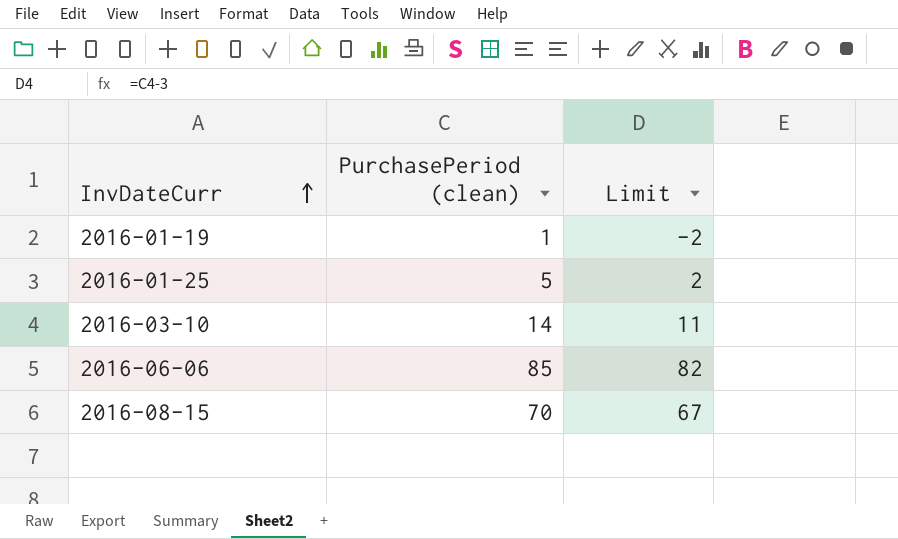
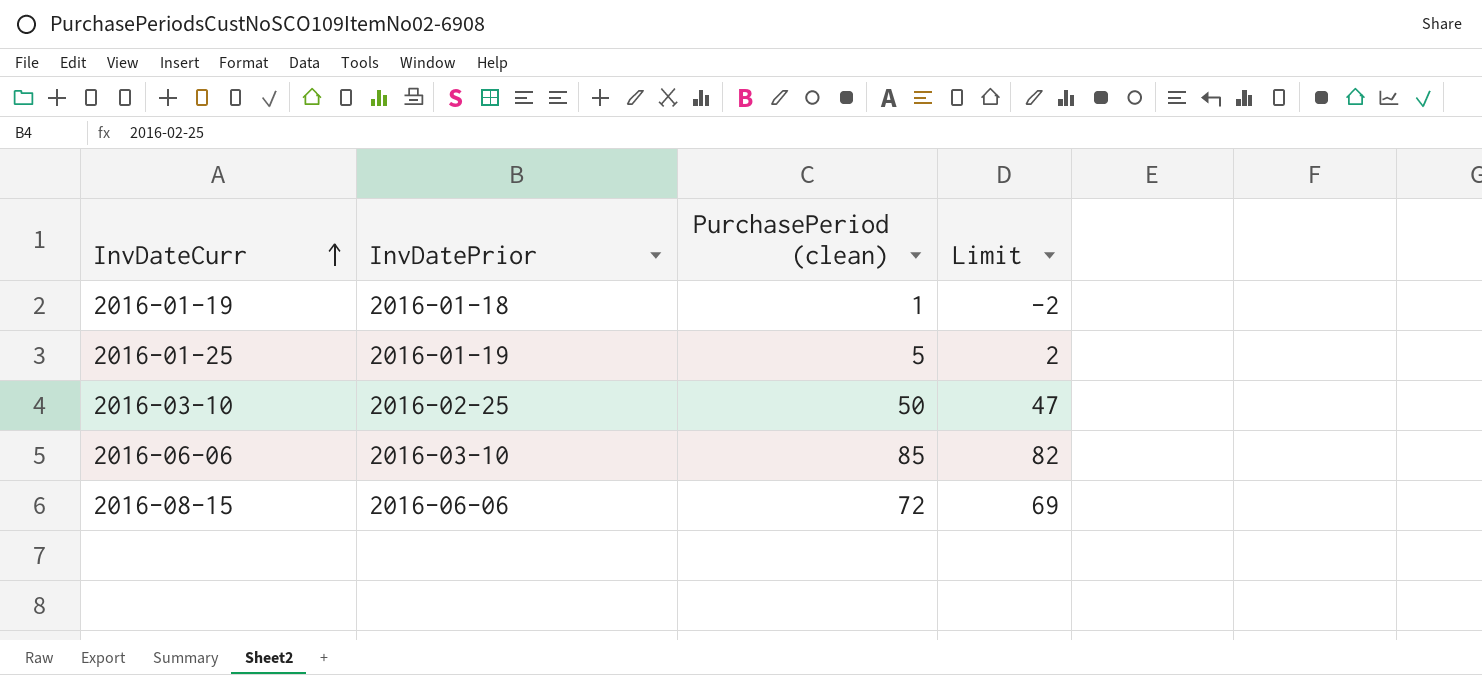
column InvDatePrior | position: none -> 2
2016-03-10 | PurchasePeriod (clean): 14 -> 50
2016-03-10 | Limit: 11 -> 47
2016-08-15 | PurchasePeriod (clean): 70 -> 72
2016-08-15 | Limit: 67 -> 69

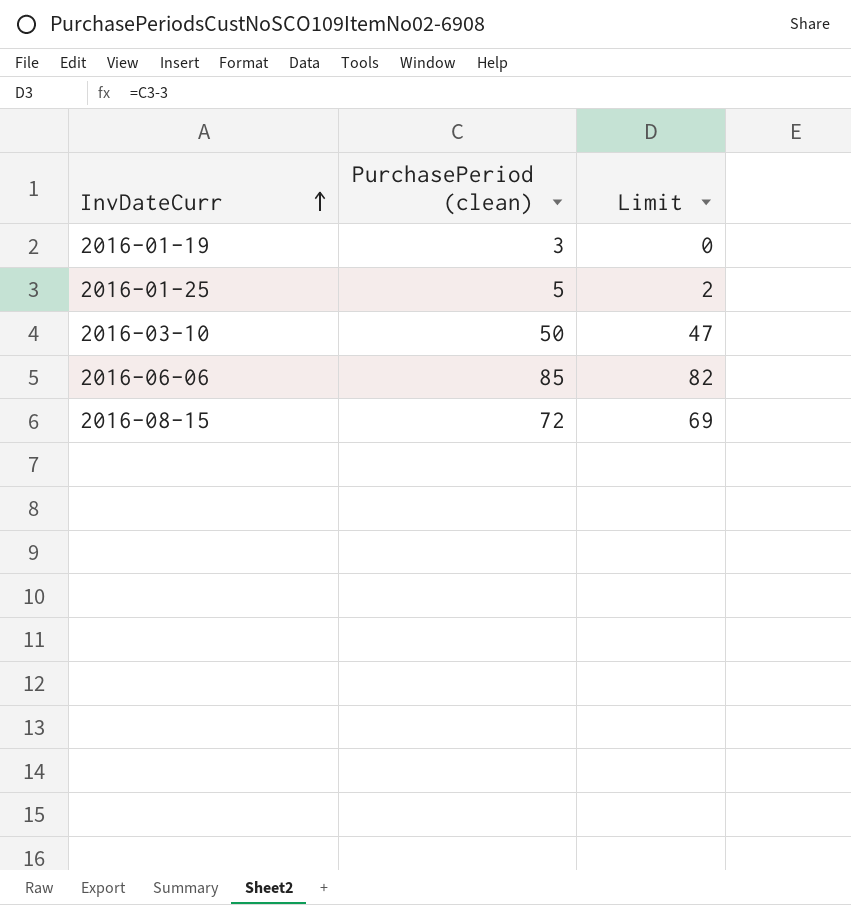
column InvDatePrior | position: 2 -> none
2016-01-19 | PurchasePeriod (clean): 1 -> 3
2016-01-19 | Limit: -2 -> 0

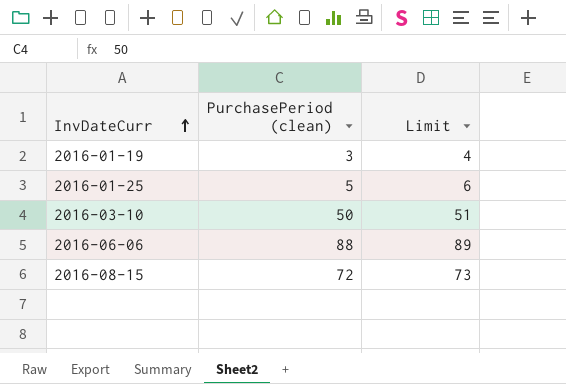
column Limit | formula: [PurchasePeriod (clean)] - 3 -> [PurchasePeriod (clean)] + 1
2016-06-06 | PurchasePeriod (clean): 85 -> 88

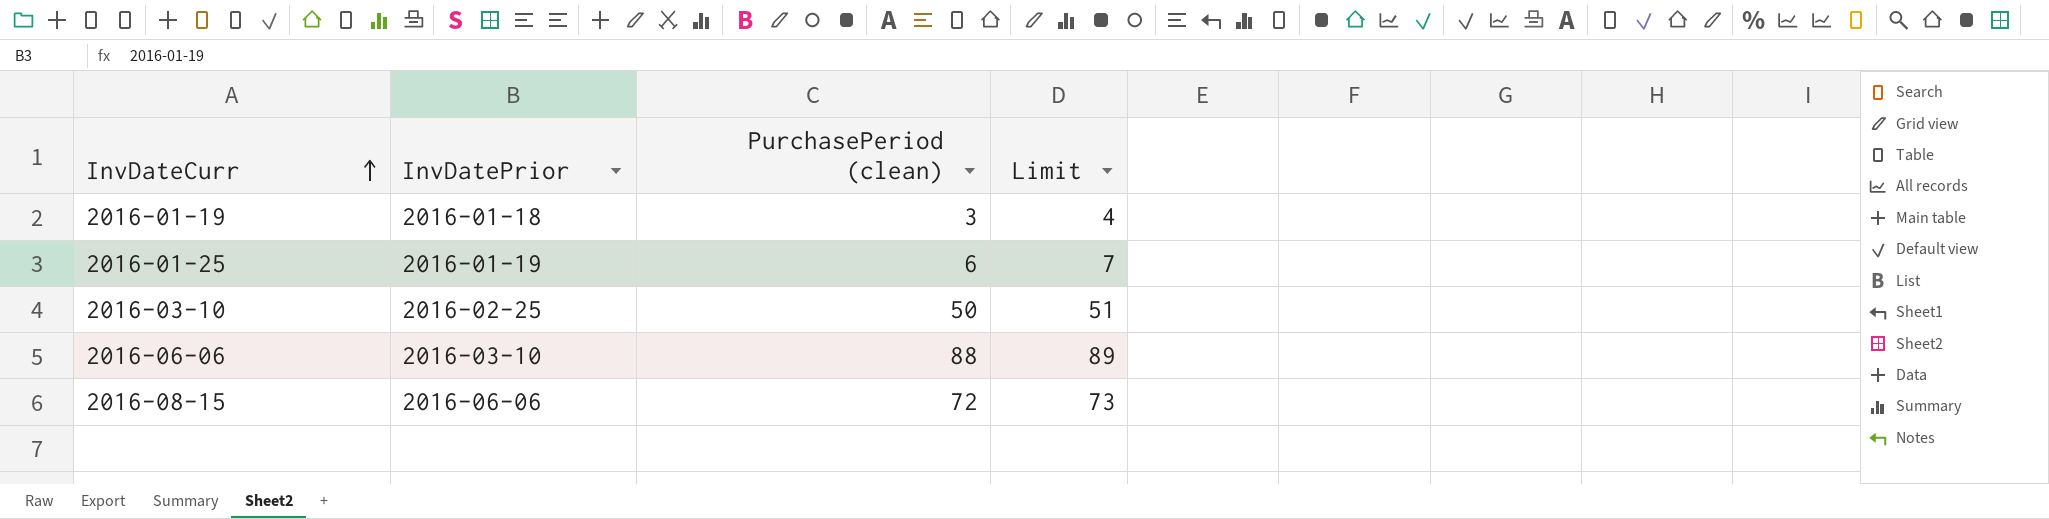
column InvDatePrior | position: none -> 2
2016-01-25 | PurchasePeriod (clean): 5 -> 6
2016-01-25 | Limit: 6 -> 7

